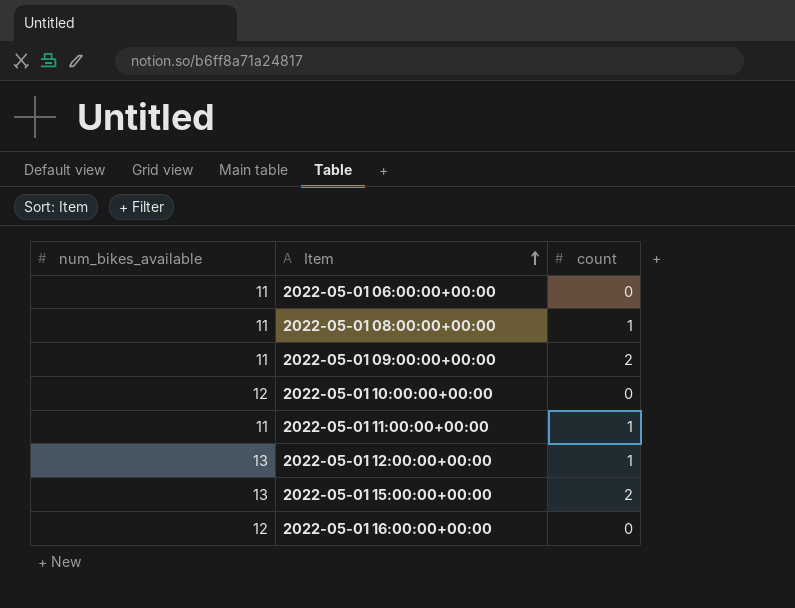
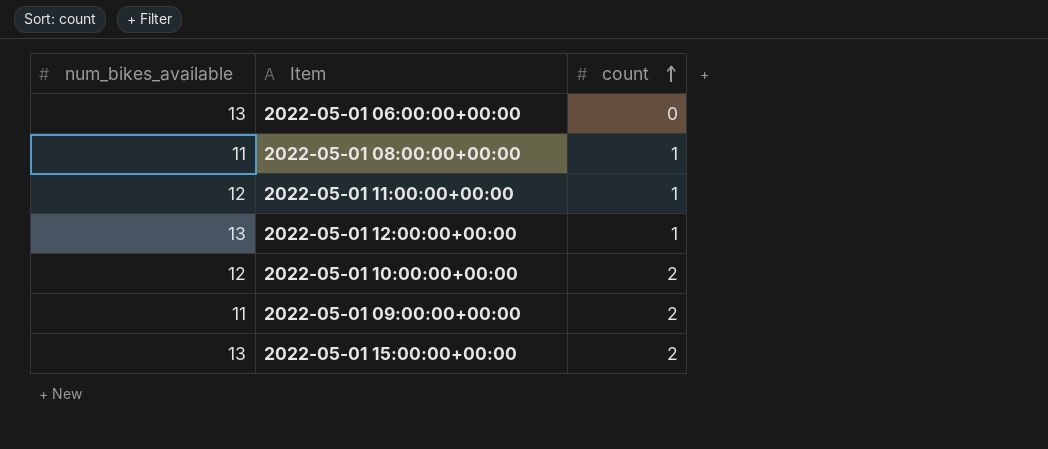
row order: Item ascending -> count ascending
row 2022-05-01 16:00:00+00:00: 12 | 0 -> none
2022-05-01 06:00:00+00:00 | num_bikes_available: 11 -> 13
2022-05-01 11:00:00+00:00 | num_bikes_available: 11 -> 12
2022-05-01 10:00:00+00:00 | count: 0 -> 2

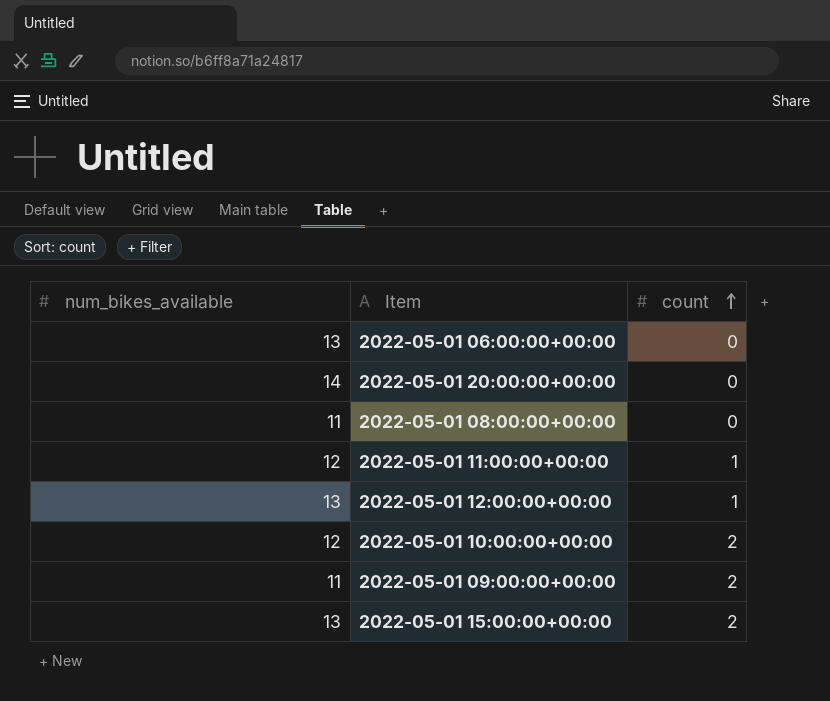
row 2022-05-01 20:00:00+00:00: none -> 14 | 0
2022-05-01 08:00:00+00:00 | count: 1 -> 0

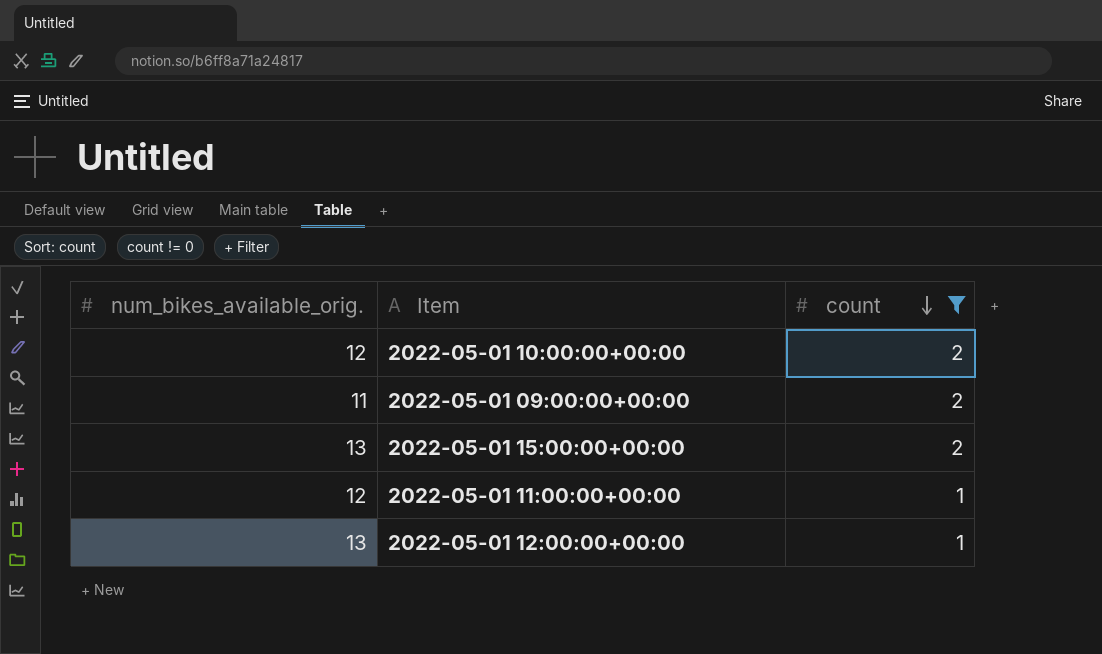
filter: none -> count != 0
row order: count ascending -> count descending
column name: num_bikes_available -> num_bikes_available_orig.

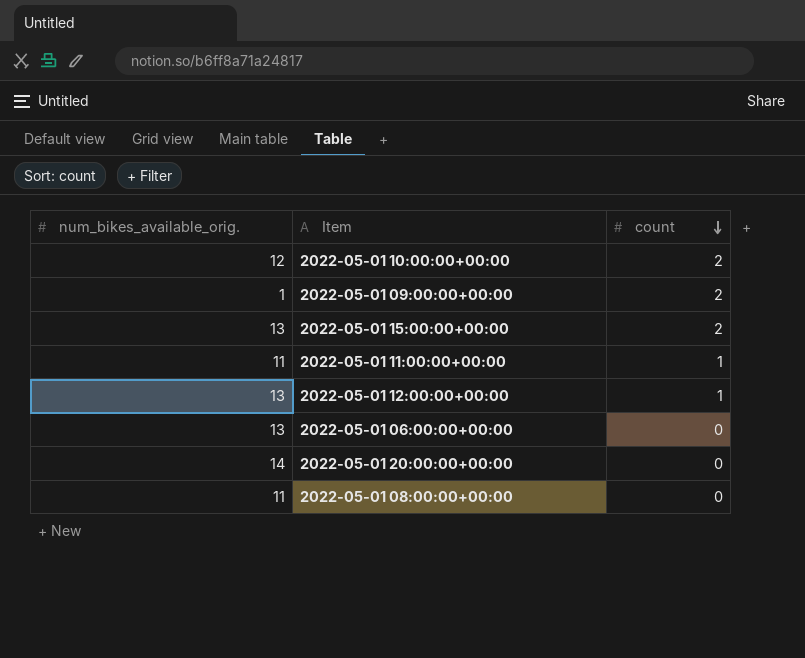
filter: count != 0 -> none
2022-05-01 09:00:00+00:00 | num_bikes_available_orig.: 11 -> 1
2022-05-01 11:00:00+00:00 | num_bikes_available_orig.: 12 -> 11

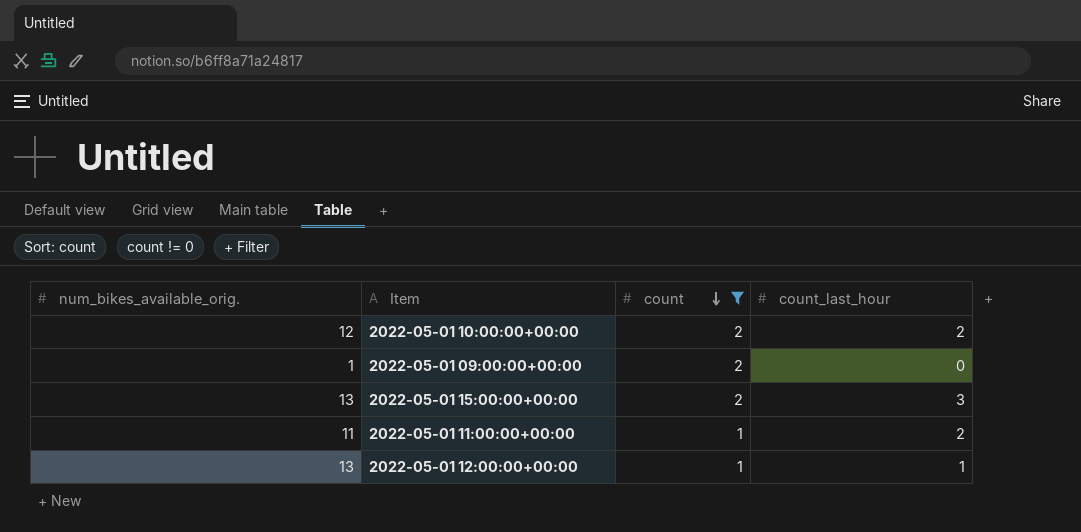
filter: none -> count != 0
column count_last_hour | position: none -> 4

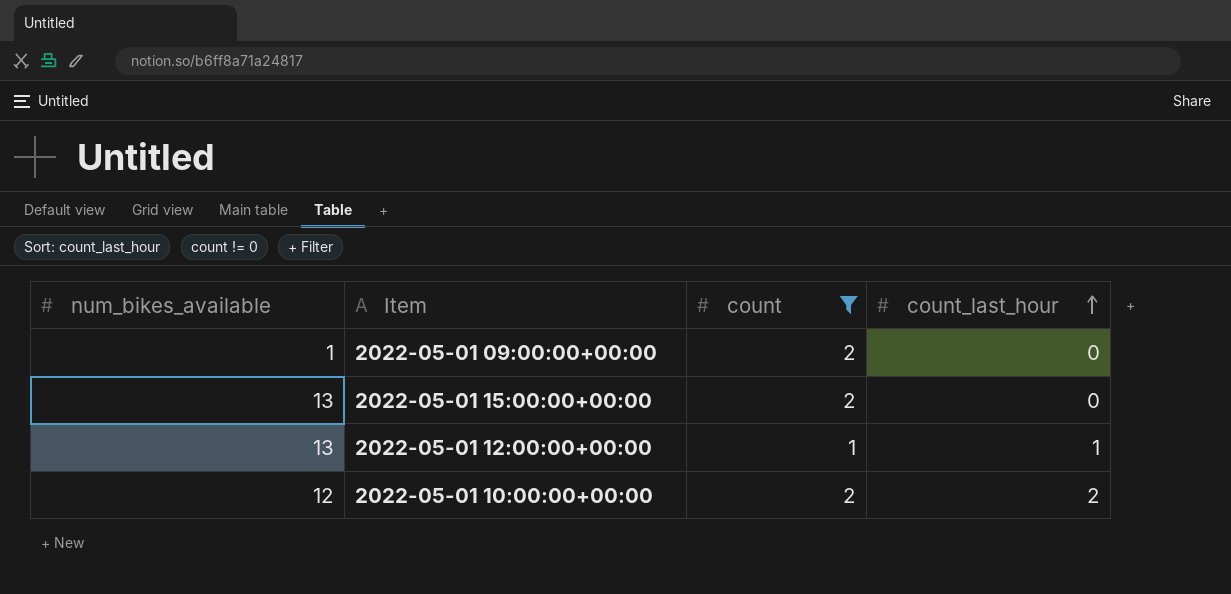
row order: count descending -> count_last_hour ascending
column name: num_bikes_available_orig. -> num_bikes_available
row 2022-05-01 11:00:00+00:00: 11 | 1 | 2 -> none
2022-05-01 15:00:00+00:00 | count_last_hour: 3 -> 0

